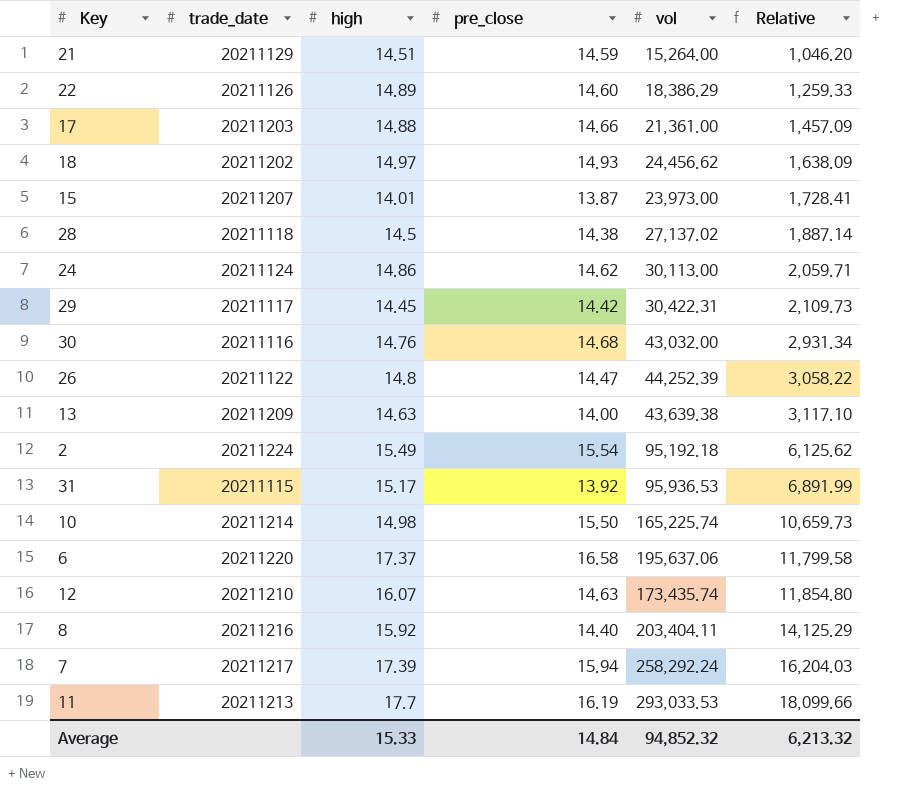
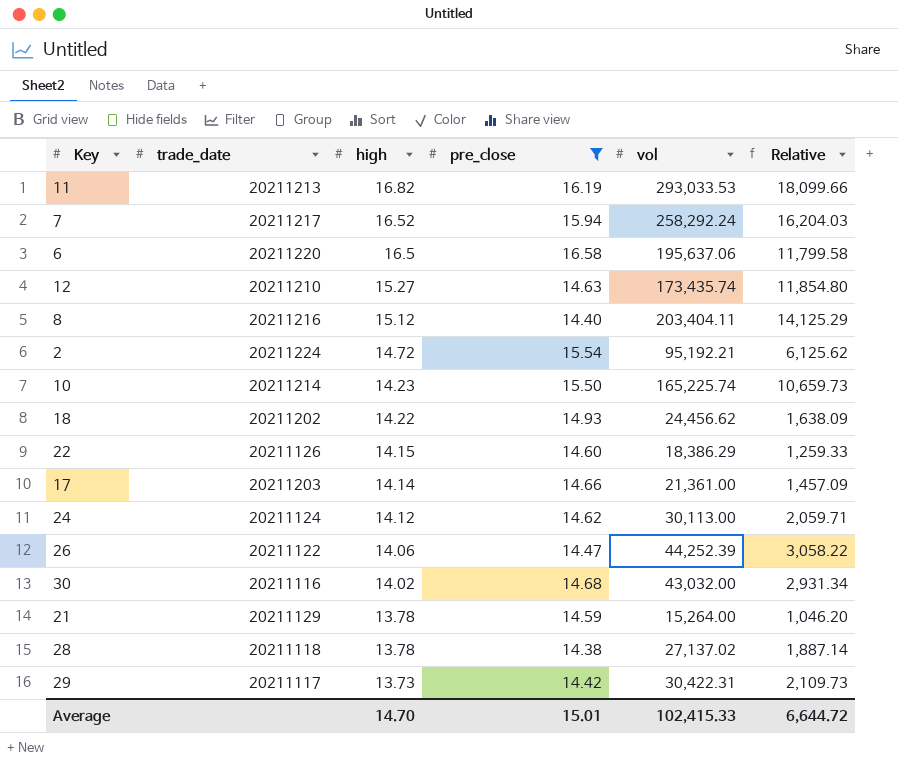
filter: none -> pre_close >= 14.38
row order: Relative ascending -> high descending
11 | high: 17.7 -> 16.82
7 | high: 17.39 -> 16.52
6 | high: 17.37 -> 16.5
12 | high: 16.07 -> 15.27
8 | high: 15.92 -> 15.12
2 | high: 15.49 -> 14.72
2 | vol: 95,192.18 -> 95,192.21
10 | high: 14.98 -> 14.23
18 | high: 14.97 -> 14.22
22 | high: 14.89 -> 14.15
17 | high: 14.88 -> 14.14
24 | high: 14.86 -> 14.12
26 | high: 14.8 -> 14.06
30 | high: 14.76 -> 14.02
21 | high: 14.51 -> 13.78
28 | high: 14.5 -> 13.78
29 | high: 14.45 -> 13.73
Average | high: 15.33 -> 14.70
Average | pre_close: 14.84 -> 15.01
Average | vol: 94,852.32 -> 102,415.33
Average | Relative: 6,213.32 -> 6,644.72

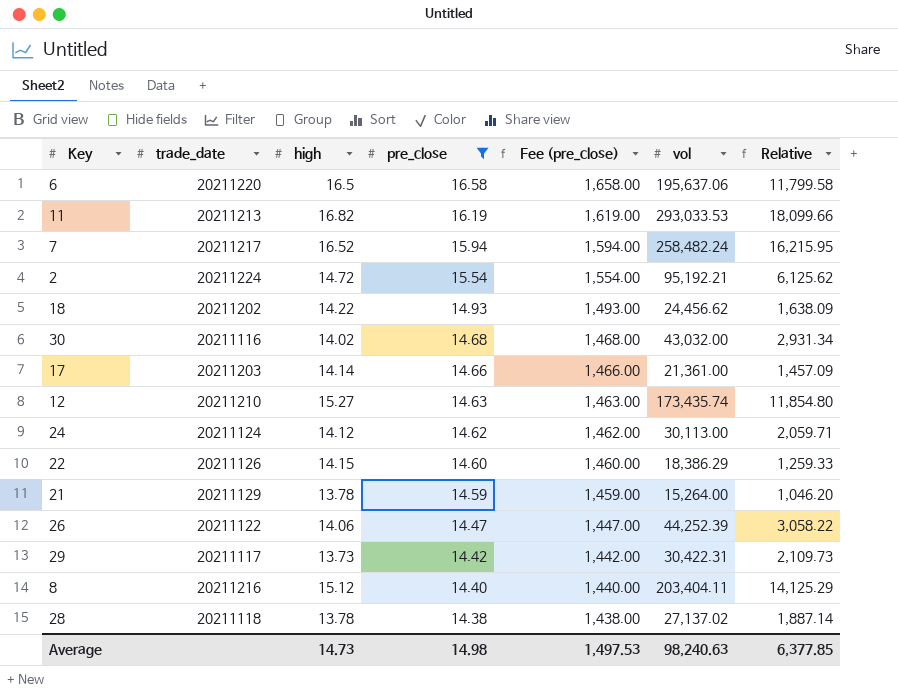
row order: high descending -> pre_close descending
column Fee (pre_close) | formula: none -> [pre_close] * 100
row 10: 20211214 | 14.23 | 15.50 | 165,225.74 | 10,659.73 -> none
7 | vol: 258,292.24 -> 258,482.24
7 | Relative: 16,204.03 -> 16,215.95
Average | high: 14.70 -> 14.73
Average | pre_close: 15.01 -> 14.98
Average | vol: 102,415.33 -> 98,240.63
Average | Relative: 6,644.72 -> 6,377.85

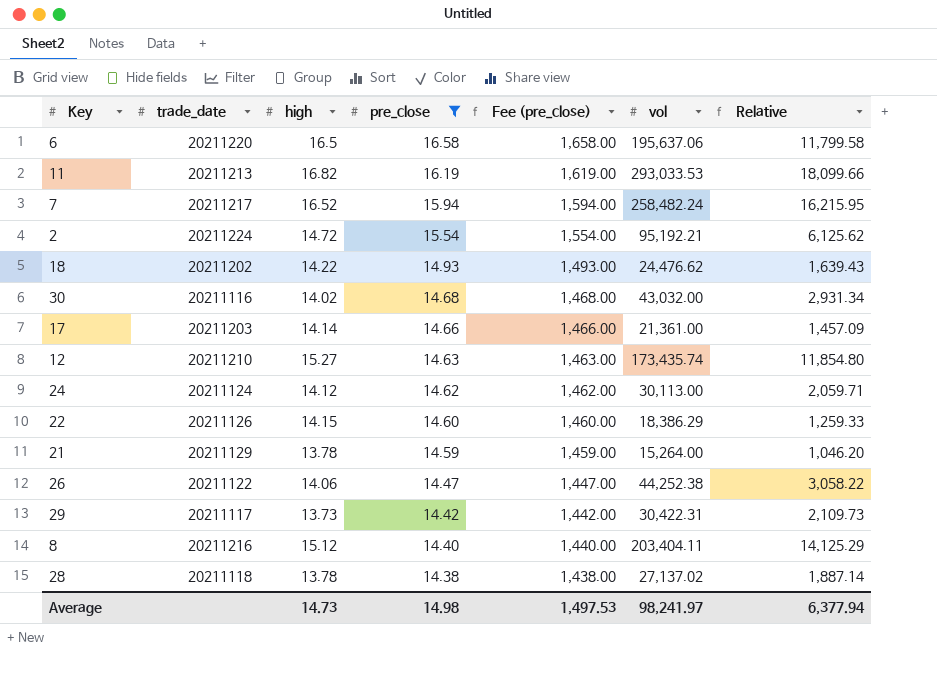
18 | vol: 24,456.62 -> 24,476.62
18 | Relative: 1,638.09 -> 1,639.43
26 | vol: 44,252.39 -> 44,252.38
Average | vol: 98,240.63 -> 98,241.97
Average | Relative: 6,377.85 -> 6,377.94

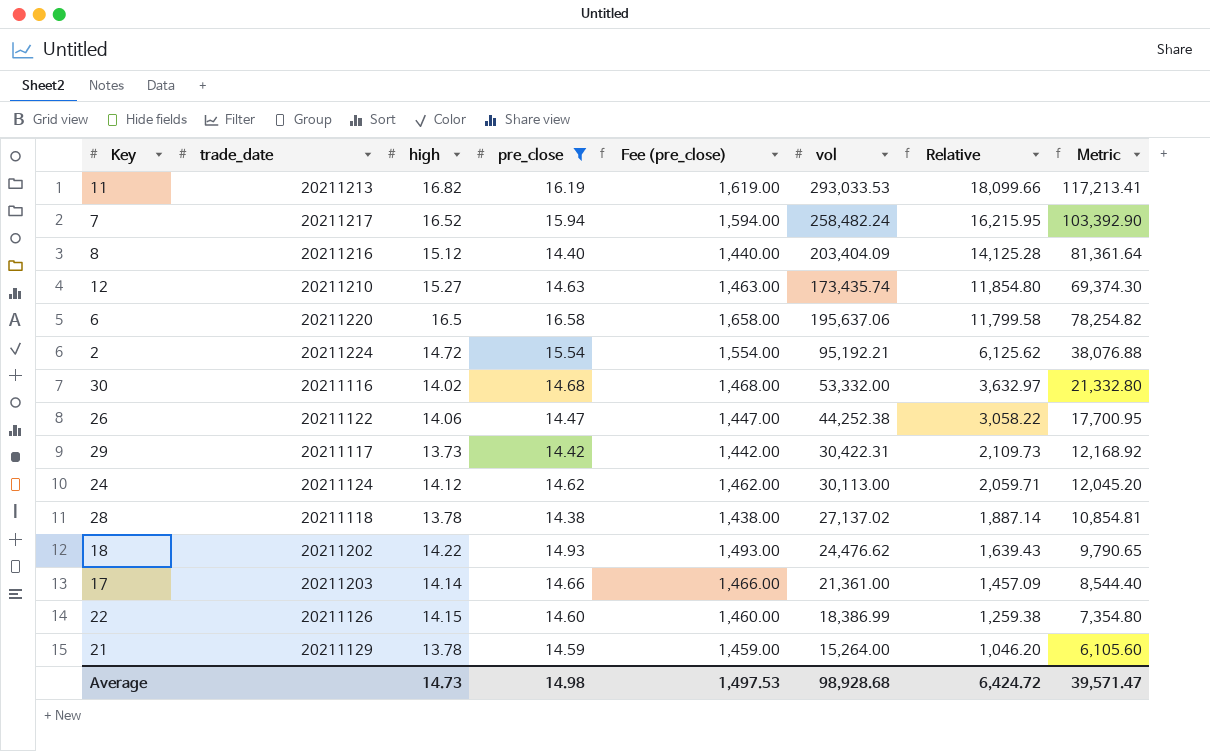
row order: pre_close descending -> Relative descending
column Metric | formula: none -> [vol] * 0.4
8 | vol: 203,404.11 -> 203,404.09
8 | Relative: 14,125.29 -> 14,125.28
30 | vol: 43,032.00 -> 53,332.00
30 | Relative: 2,931.34 -> 3,632.97
22 | vol: 18,386.29 -> 18,386.99
22 | Relative: 1,259.33 -> 1,259.38
Average | vol: 98,241.97 -> 98,928.68
Average | Relative: 6,377.94 -> 6,424.72

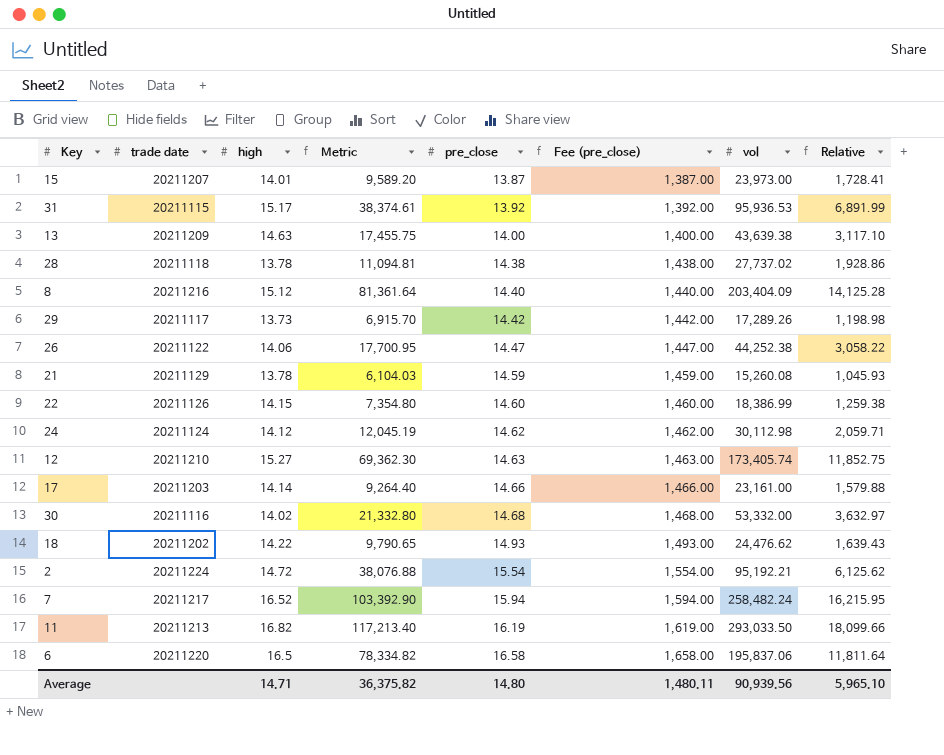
filter: pre_close >= 14.38 -> none
row order: Relative descending -> pre_close ascending
column name: trade_date -> trade date
column Metric | position: 8 -> 4
28 | Metric: 10,854.81 -> 11,094.81
28 | vol: 27,137.02 -> 27,737.02
28 | Relative: 1,887.14 -> 1,928.86
29 | Metric: 12,168.92 -> 6,915.70
29 | vol: 30,422.31 -> 17,289.26
29 | Relative: 2,109.73 -> 1,198.98
21 | Metric: 6,105.60 -> 6,104.03
21 | vol: 15,264.00 -> 15,260.08
21 | Relative: 1,046.20 -> 1,045.93
24 | Metric: 12,045.20 -> 12,045.19
24 | vol: 30,113.00 -> 30,112.98
12 | Metric: 69,374.30 -> 69,362.30
12 | vol: 173,435.74 -> 173,405.74
12 | Relative: 11,854.80 -> 11,852.75
17 | Metric: 8,544.40 -> 9,264.40
17 | vol: 21,361.00 -> 23,161.00
17 | Relative: 1,457.09 -> 1,579.88
11 | Metric: 117,213.41 -> 117,213.40
11 | vol: 293,033.53 -> 293,033.50
6 | Metric: 78,254.82 -> 78,334.82
6 | vol: 195,637.06 -> 195,837.06
6 | Relative: 11,799.58 -> 11,811.64
Average | high: 14.73 -> 14.71
Average | Metric: 39,571.47 -> 36,375.82
Average | pre_close: 14.98 -> 14.80
Average | Fee (pre_close): 1,497.53 -> 1,480.11
Average | vol: 98,928.68 -> 90,939.56
Average | Relative: 6,424.72 -> 5,965.10

